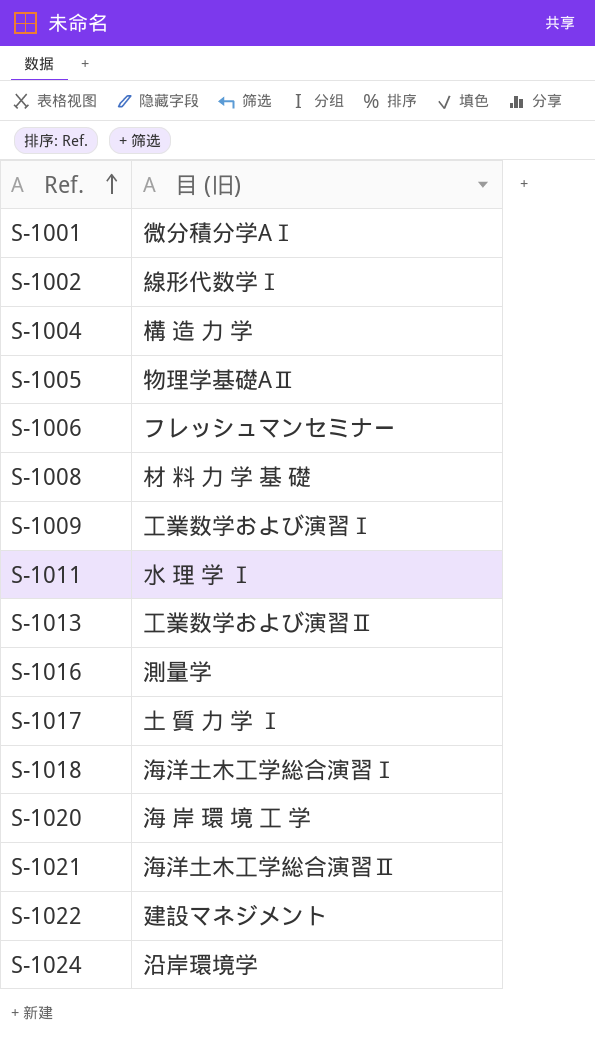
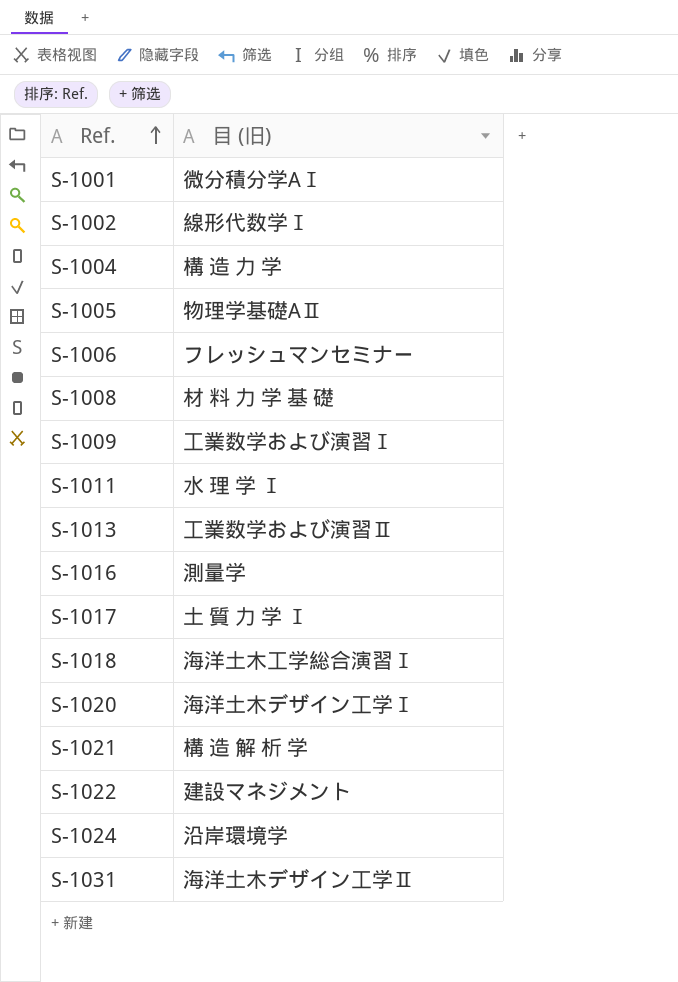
S-1020 | 目 (旧): 海 岸 環 境 工 学 -> 海洋土木デザイン工学Ⅰ
S-1021 | 目 (旧): 海洋土木工学総合演習Ⅱ -> 構 造 解 析 学
row S-1031: none -> 海洋土木デザイン工学Ⅱ

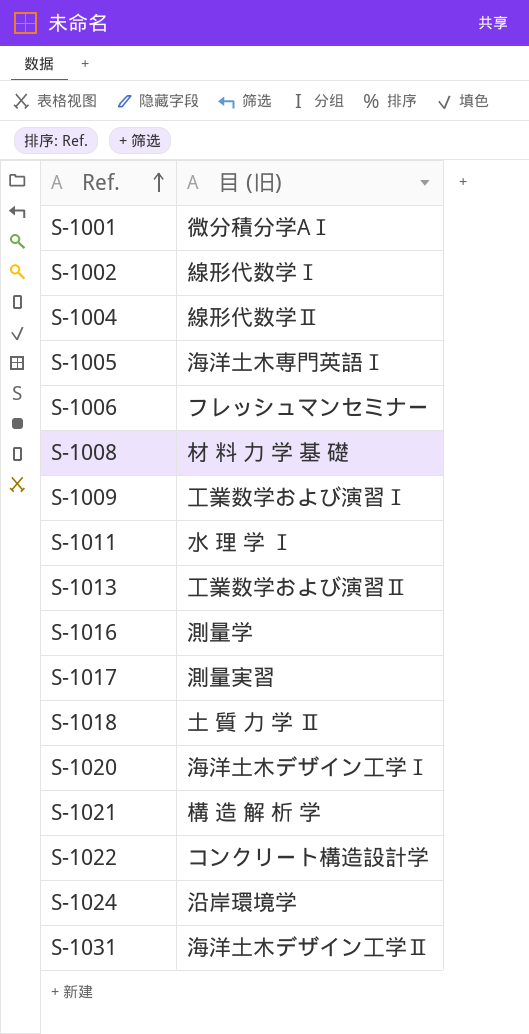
S-1004 | 目 (旧): 構 造 力 学 -> 線形代数学Ⅱ
S-1005 | 目 (旧): 物理学基礎AⅡ -> 海洋土木専門英語Ⅰ
S-1017 | 目 (旧): 土 質 力 学 Ⅰ -> 測量実習
S-1018 | 目 (旧): 海洋土木工学総合演習Ⅰ -> 土 質 力 学 Ⅱ
S-1022 | 目 (旧): 建設マネジメント -> コンクリート構造設計学

